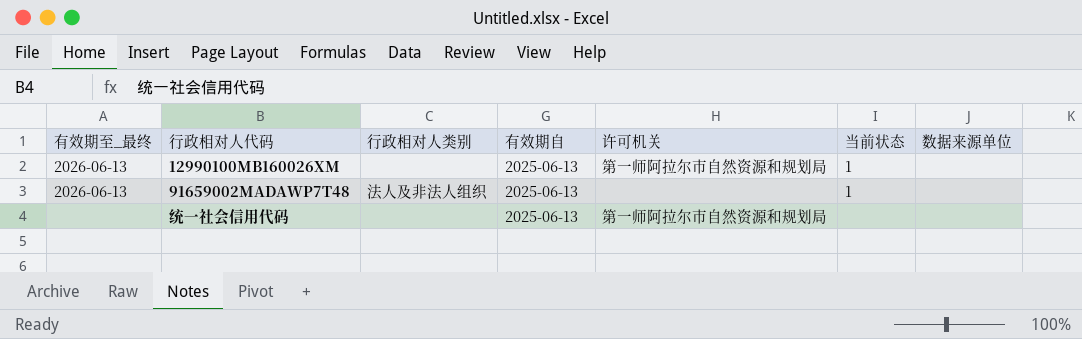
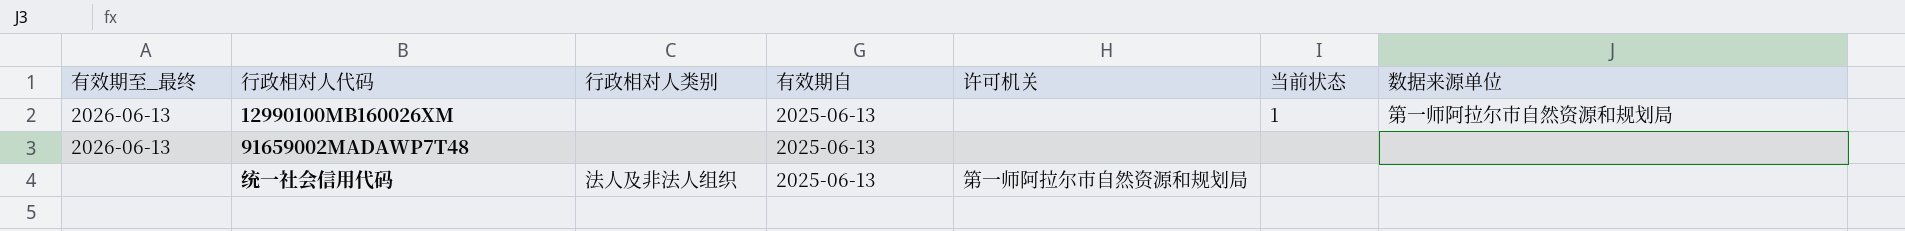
12990100MB160026XM | 许可机关: 第一师阿拉尔市自然资源和规划局 -> none
12990100MB160026XM | 数据来源单位: none -> 第一师阿拉尔市自然资源和规划局
91659002MADAWP7T48 | 行政相对人类别: 法人及非法人组织 -> none
91659002MADAWP7T48 | 当前状态: 1 -> none
统一社会信用代码 | 行政相对人类别: none -> 法人及非法人组织

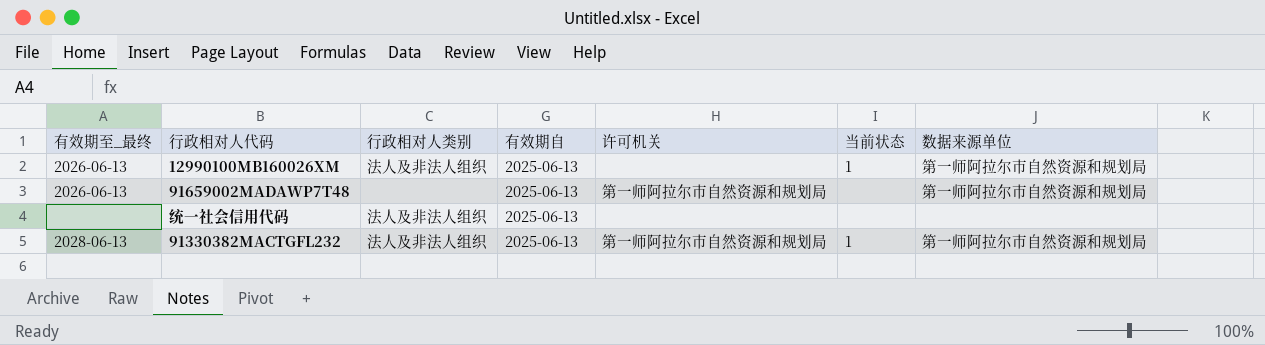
12990100MB160026XM | 行政相对人类别: none -> 法人及非法人组织
91659002MADAWP7T48 | 许可机关: none -> 第一师阿拉尔市自然资源和规划局
91659002MADAWP7T48 | 数据来源单位: none -> 第一师阿拉尔市自然资源和规划局
统一社会信用代码 | 许可机关: 第一师阿拉尔市自然资源和规划局 -> none
row 91330382MACTGFL232: none -> 2028-06-13 | 法人及非法人组织 | 2025-06-13 | 第一师阿拉尔市自然资源和规划局 | 1 | 第一师阿拉尔市自然资源和规划局

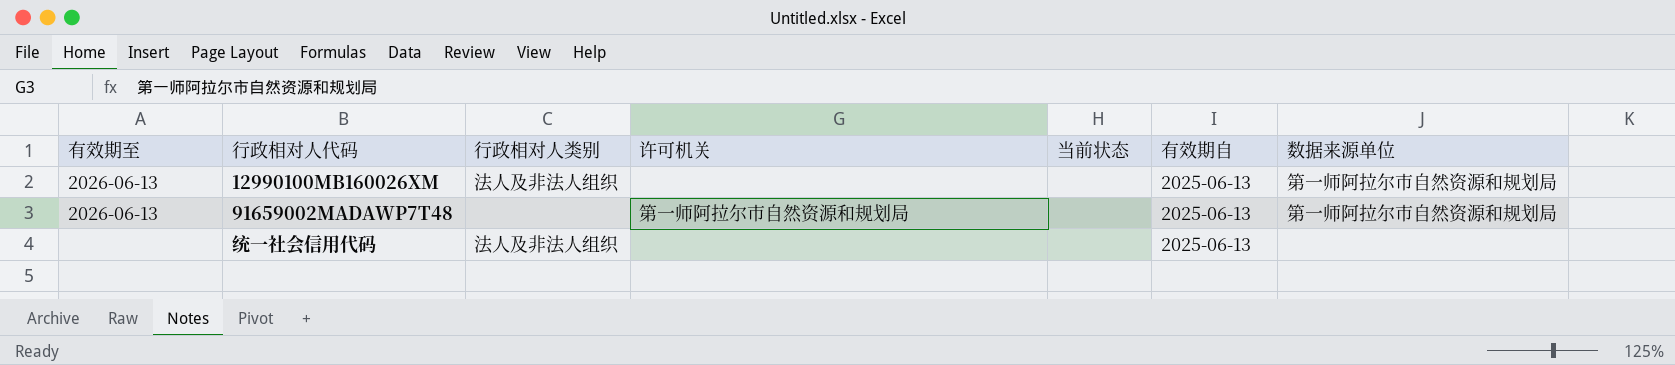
column name: 有效期至_最终 -> 有效期至
column 有效期自 | position: 4 -> 6
row 91330382MACTGFL232: 2028-06-13 | 法人及非法人组织 | 2025-06-13 | 第一师阿拉尔市自然资源和规划局 | 1 | 第一师阿拉尔市自然资源和规划局 -> none
12990100MB160026XM | 当前状态: 1 -> none

